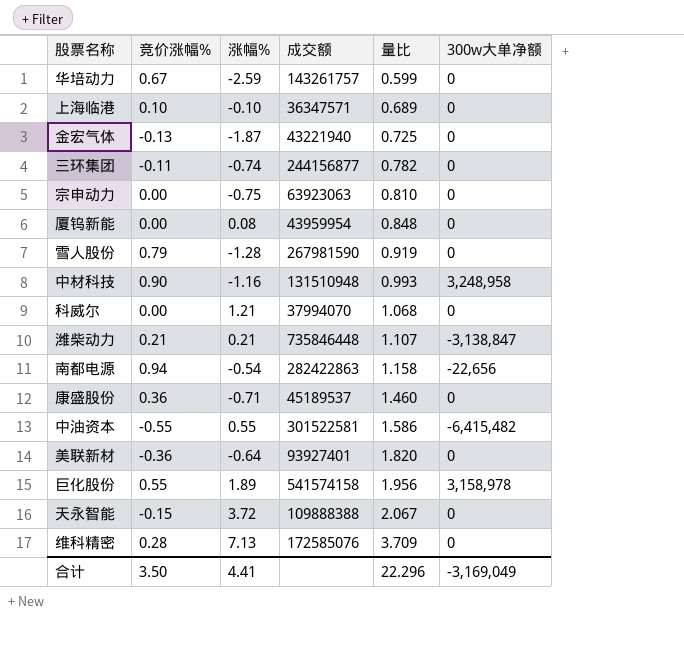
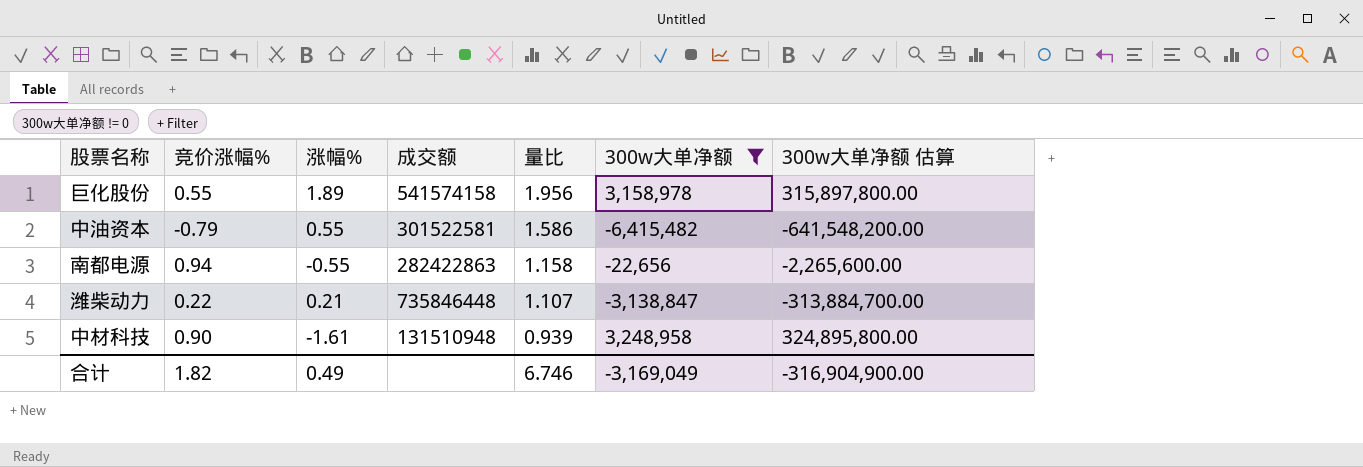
filter: none -> 300w大单净额 != 0
row order: 量比 ascending -> 量比 descending
column 300w大单净额 估算 | formula: none -> [300w大单净额] * 100
中油资本 | 竞价涨幅%: -0.55 -> -0.79
南都电源 | 涨幅%: -0.54 -> -0.55
潍柴动力 | 竞价涨幅%: 0.21 -> 0.22
中材科技 | 涨幅%: -1.16 -> -1.61
中材科技 | 量比: 0.993 -> 0.939
合计 | 竞价涨幅%: 3.50 -> 1.82
合计 | 涨幅%: 4.41 -> 0.49
合计 | 量比: 22.296 -> 6.746

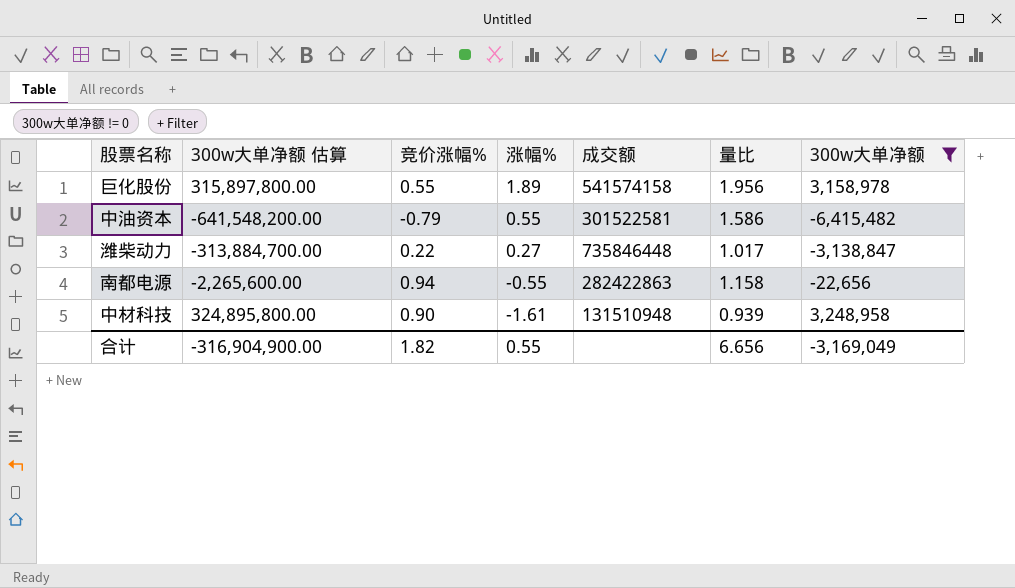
row order: 量比 descending -> 涨幅% descending
column 300w大单净额 估算 | position: 7 -> 2
潍柴动力 | 涨幅%: 0.21 -> 0.27
潍柴动力 | 量比: 1.107 -> 1.017
合计 | 涨幅%: 0.49 -> 0.55
合计 | 量比: 6.746 -> 6.656

